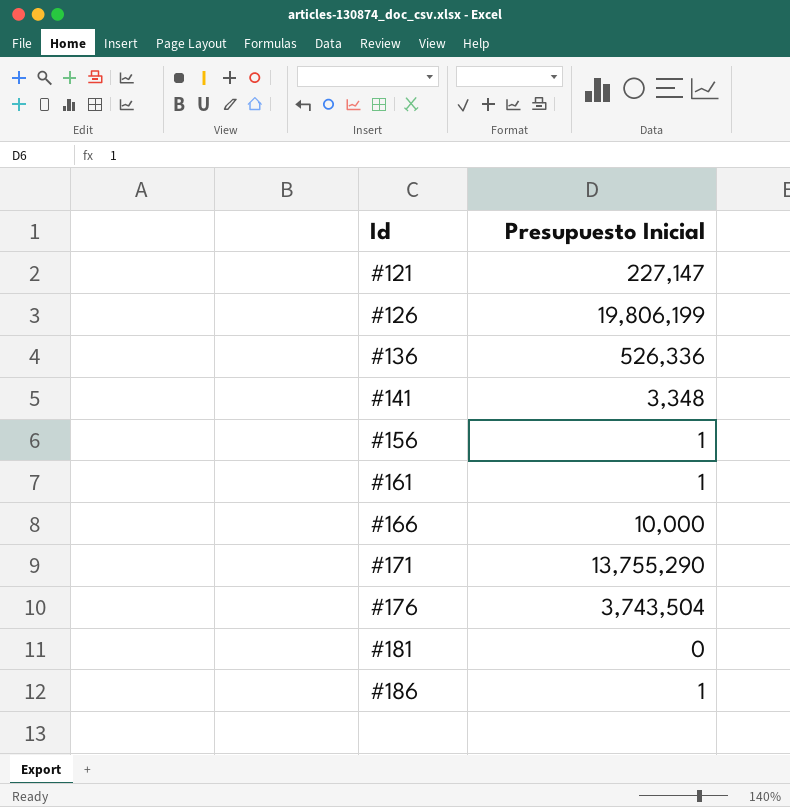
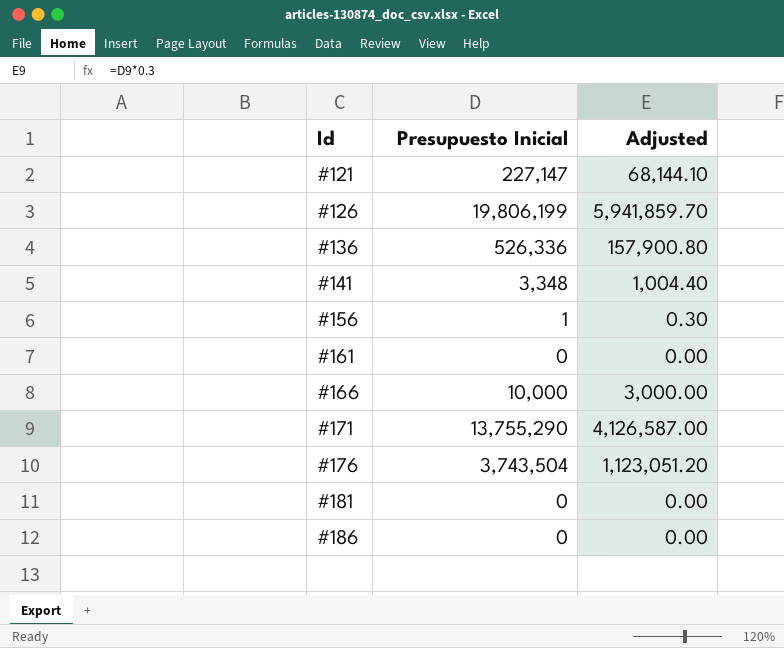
column Adjusted | formula: none -> [Presupuesto Inicial] * 0.3
#161 | Presupuesto Inicial: 1 -> 0
#186 | Presupuesto Inicial: 1 -> 0

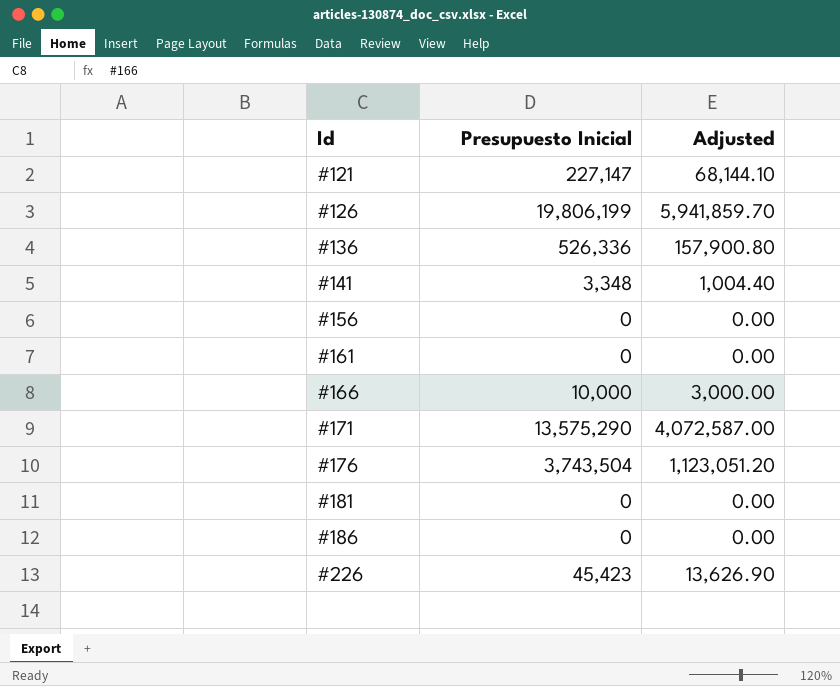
#156 | Presupuesto Inicial: 1 -> 0
#156 | Adjusted: 0.30 -> 0.00
#171 | Presupuesto Inicial: 13,755,290 -> 13,575,290
#171 | Adjusted: 4,126,587.00 -> 4,072,587.00
row #226: none -> 45,423 | 13,626.90

